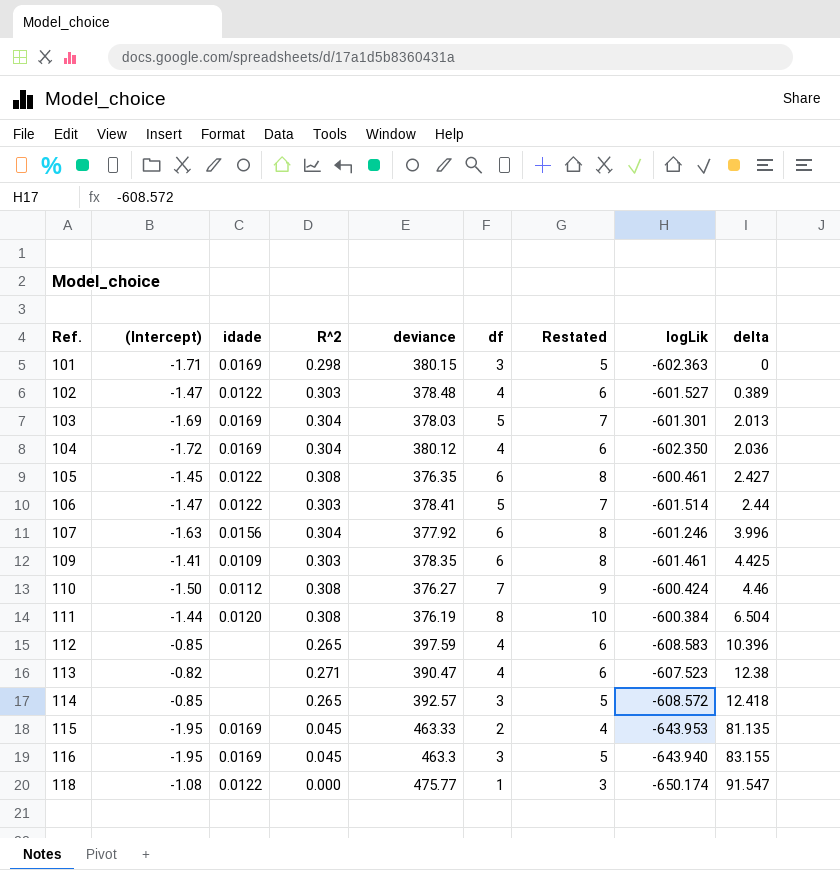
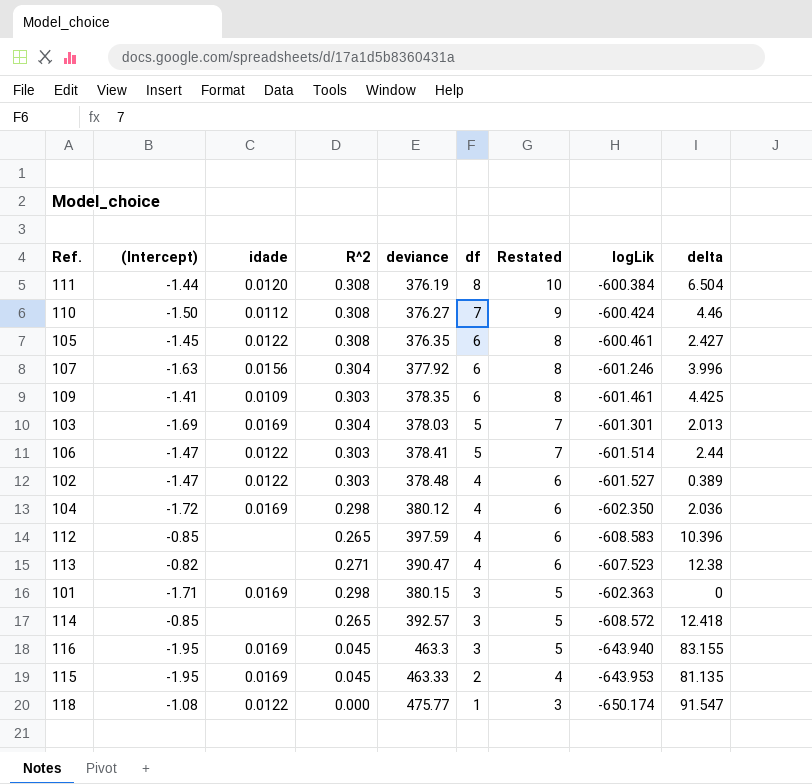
row order: Ref. ascending -> df descending
104 | R^2: 0.304 -> 0.298

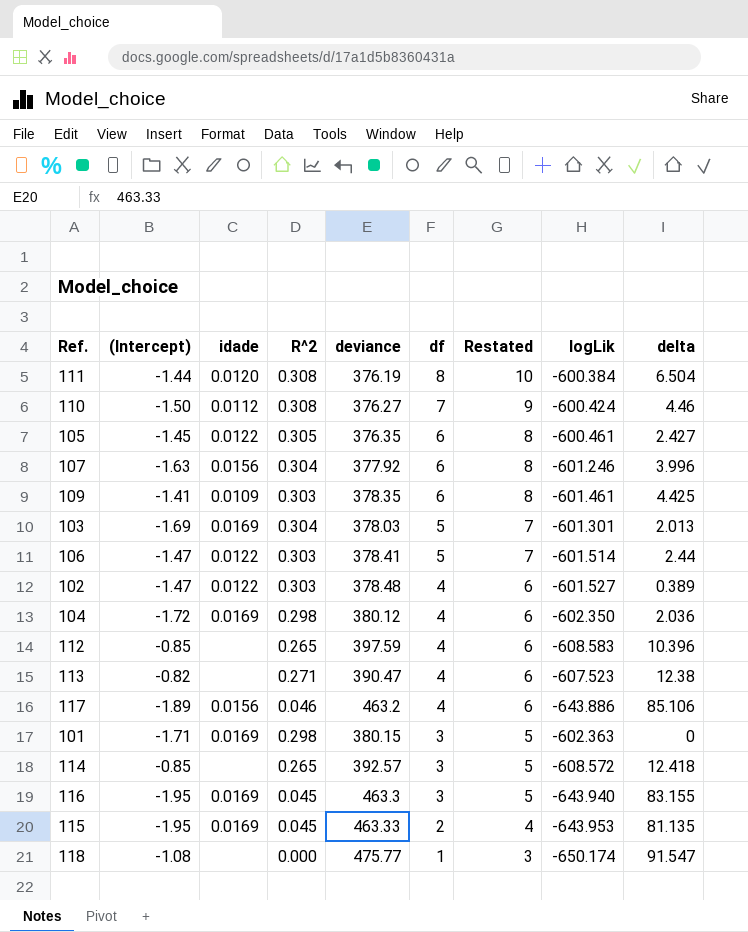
105 | R^2: 0.308 -> 0.305
row 117: none -> -1.89 | 0.0156 | 0.046 | 463.2 | 4 | 6 | -643.886 | 85.106
118 | idade: 0.0122 -> none

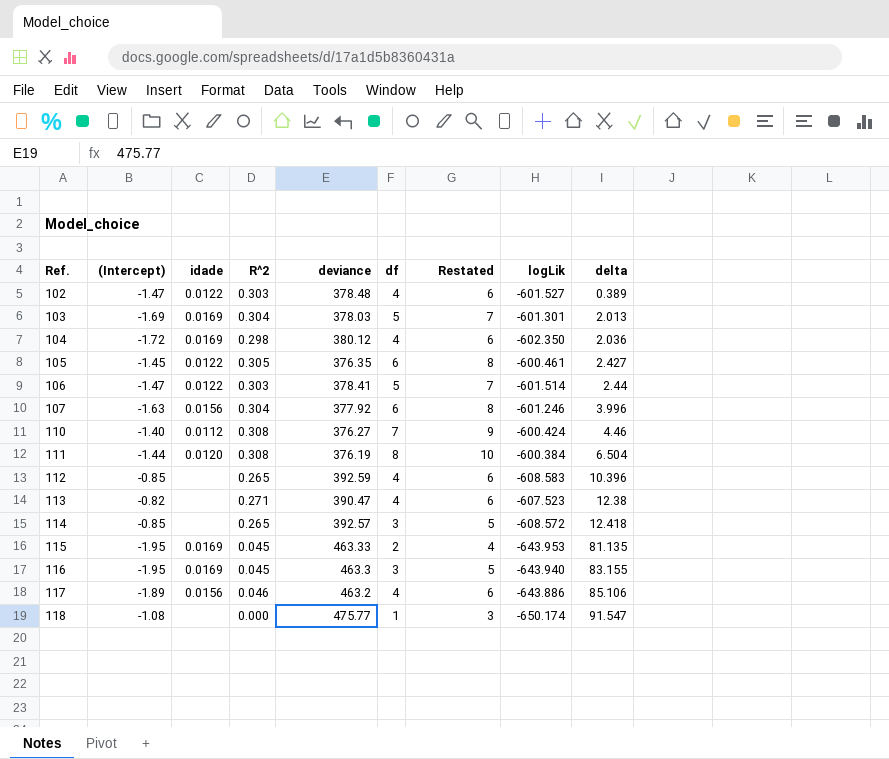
row order: df descending -> Ref. ascending
row 109: -1.41 | 0.0109 | 0.303 | 378.35 | 6 | 8 | -601.461 | 4.425 -> none
row 101: -1.71 | 0.0169 | 0.298 | 380.15 | 3 | 5 | -602.363 | 0 -> none
110 | (Intercept): -1.50 -> -1.40
112 | deviance: 397.59 -> 392.59

